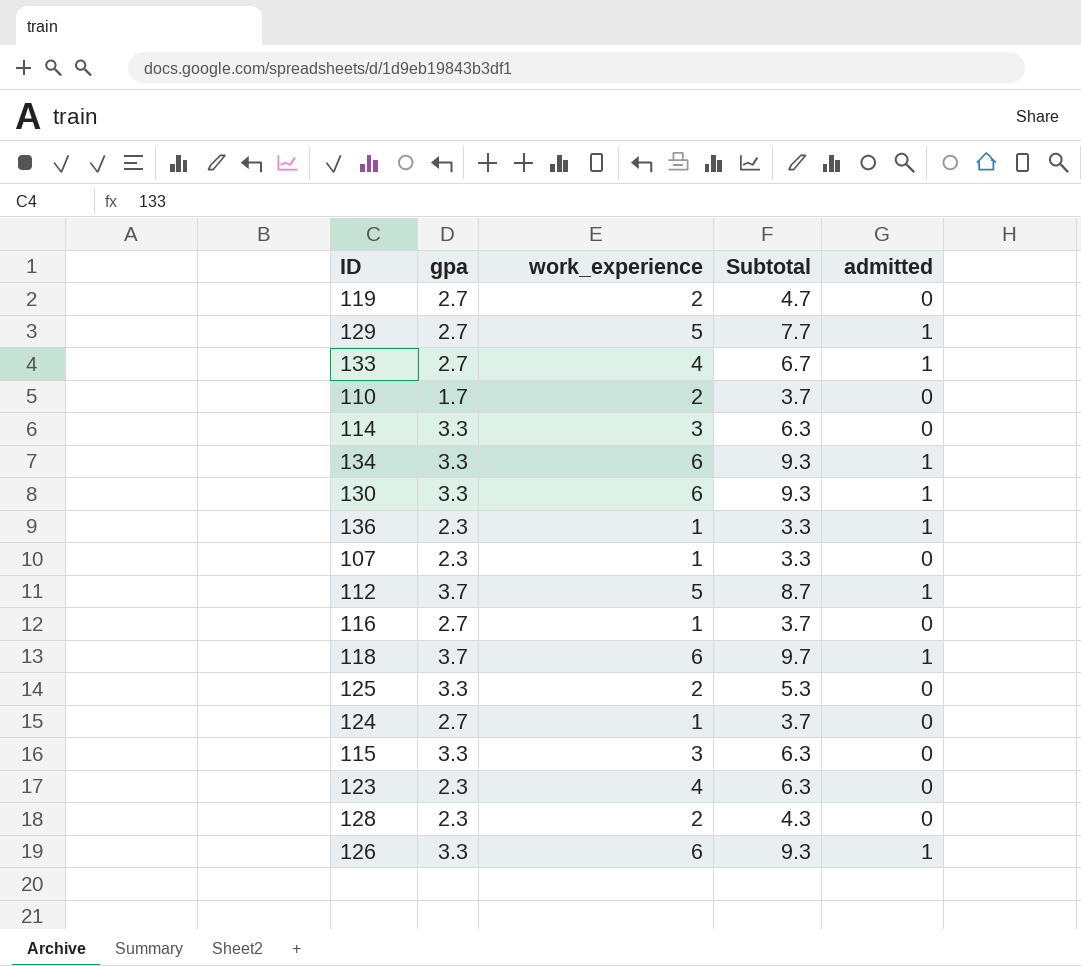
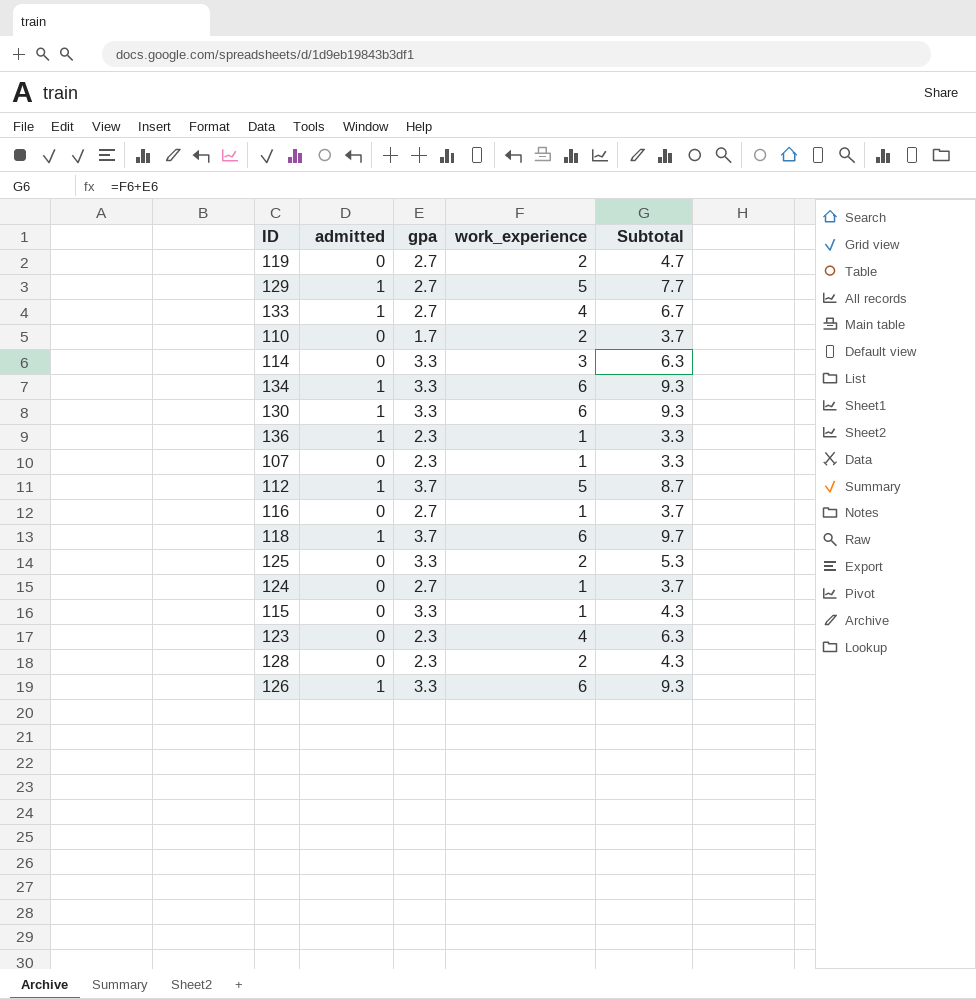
column admitted | position: 5 -> 2
115 | work_experience: 3 -> 1
115 | Subtotal: 6.3 -> 4.3

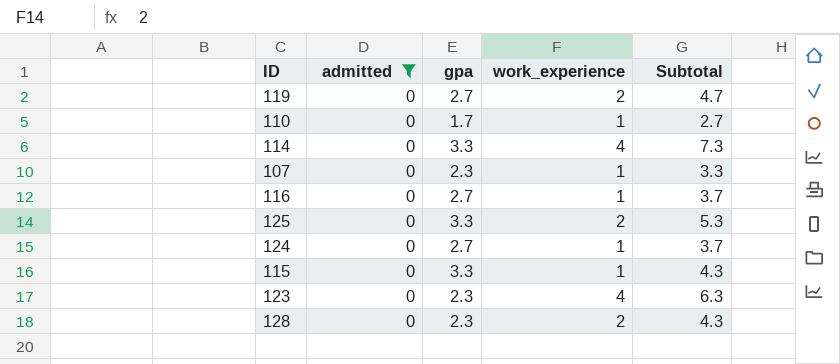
filter: none -> admitted = 0
110 | work_experience: 2 -> 1
110 | Subtotal: 3.7 -> 2.7
114 | work_experience: 3 -> 4
114 | Subtotal: 6.3 -> 7.3

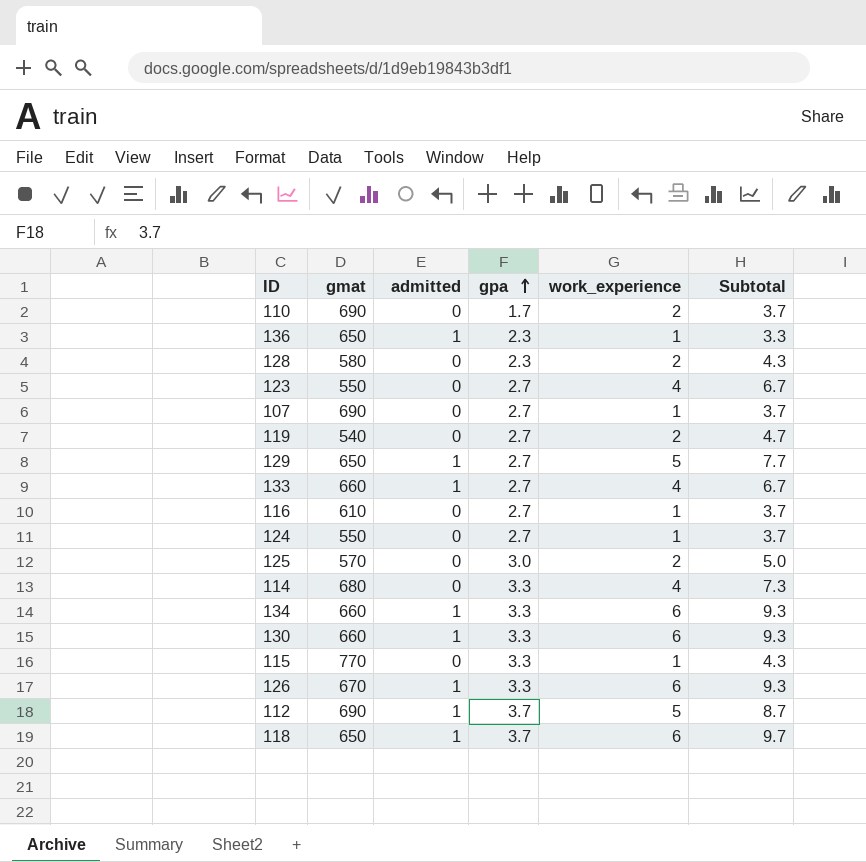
filter: admitted = 0 -> none
row order: none -> gpa ascending
column gmat | position: none -> 2
110 | work_experience: 1 -> 2
110 | Subtotal: 2.7 -> 3.7
123 | gpa: 2.3 -> 2.7
123 | Subtotal: 6.3 -> 6.7
107 | gpa: 2.3 -> 2.7
107 | Subtotal: 3.3 -> 3.7
125 | gpa: 3.3 -> 3.0
125 | Subtotal: 5.3 -> 5.0

